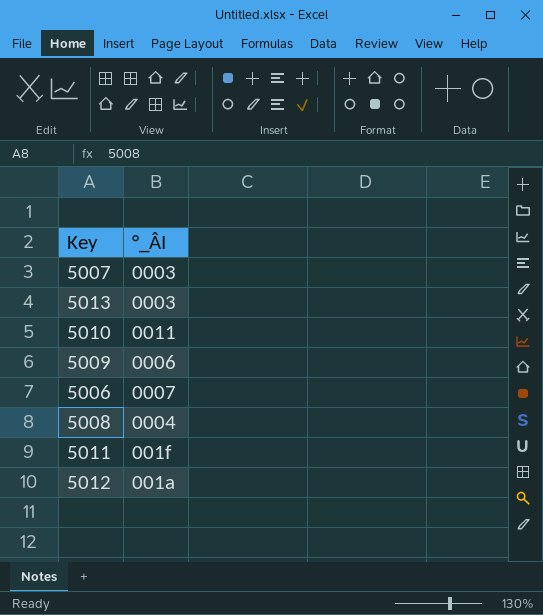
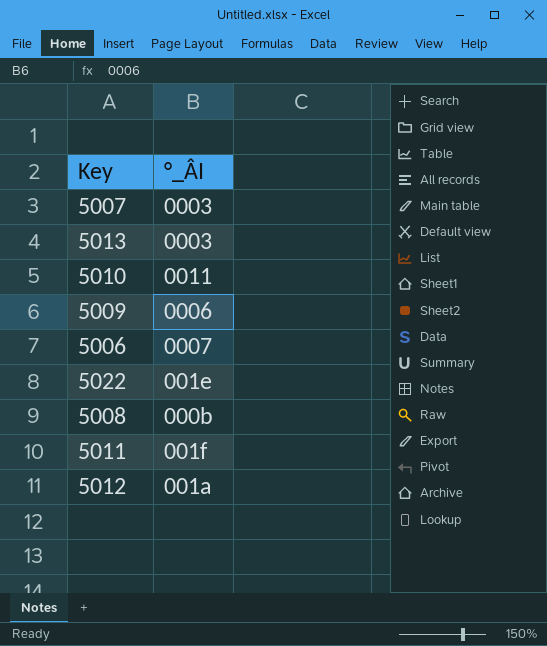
row 5022: none -> 001e
5008 | °_ÂI: 0004 -> 000b

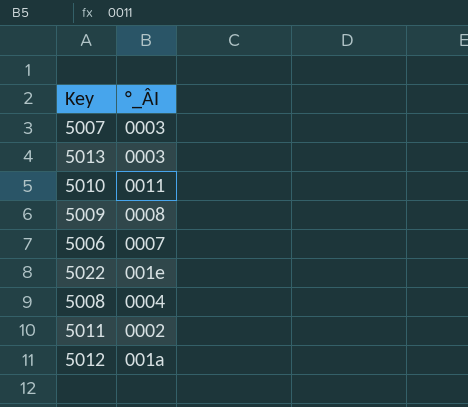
5009 | °_ÂI: 0006 -> 0008
5008 | °_ÂI: 000b -> 0004
5011 | °_ÂI: 001f -> 0002

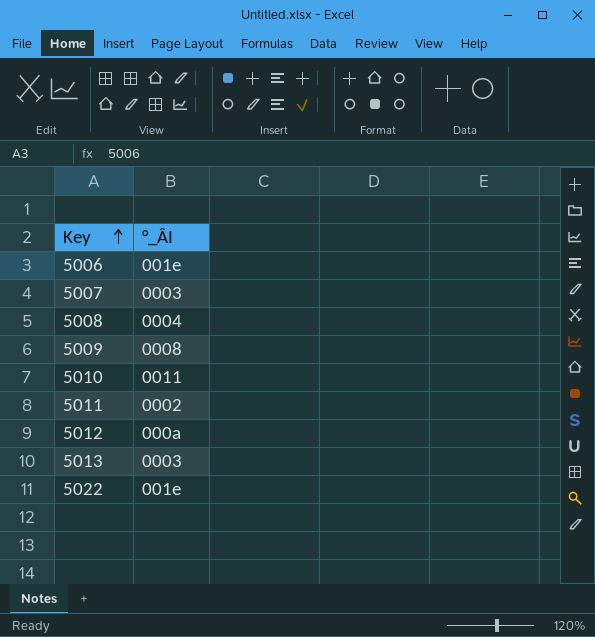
row order: none -> Key ascending
5006 | °_ÂI: 0007 -> 001e
5012 | °_ÂI: 001a -> 000a

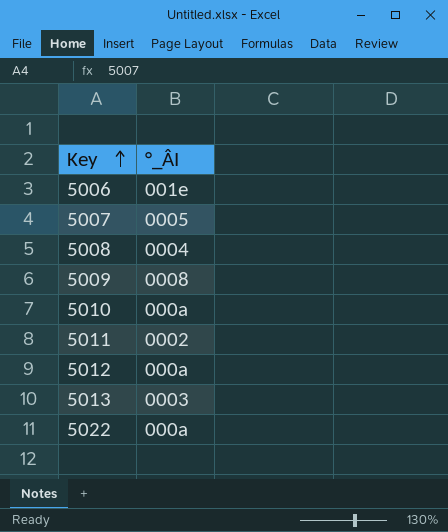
5007 | °_ÂI: 0003 -> 0005
5010 | °_ÂI: 0011 -> 000a
5022 | °_ÂI: 001e -> 000a

